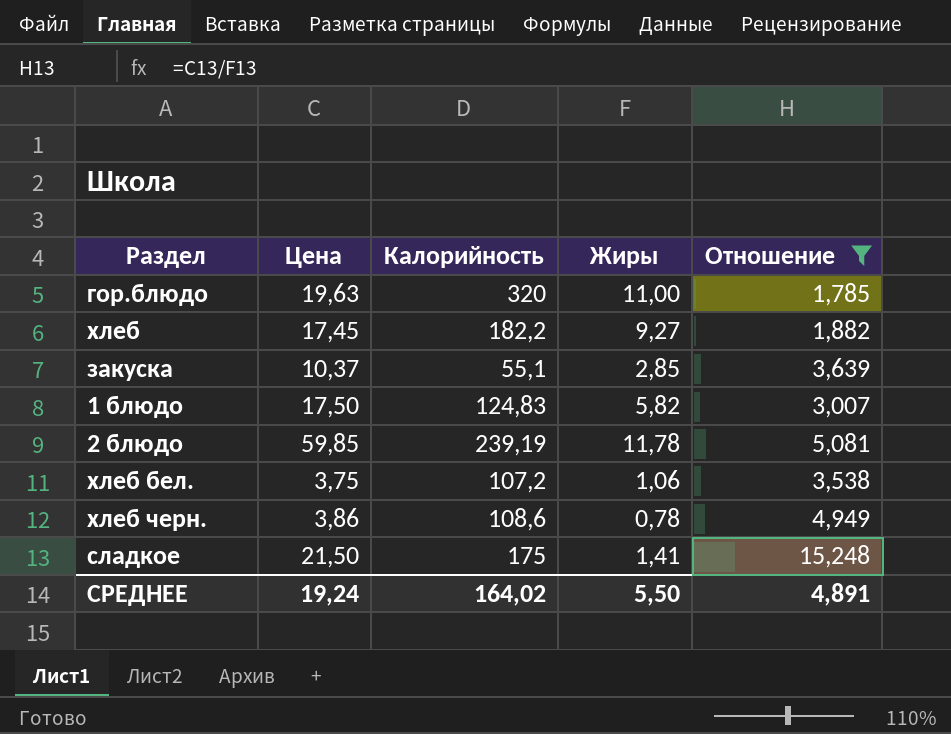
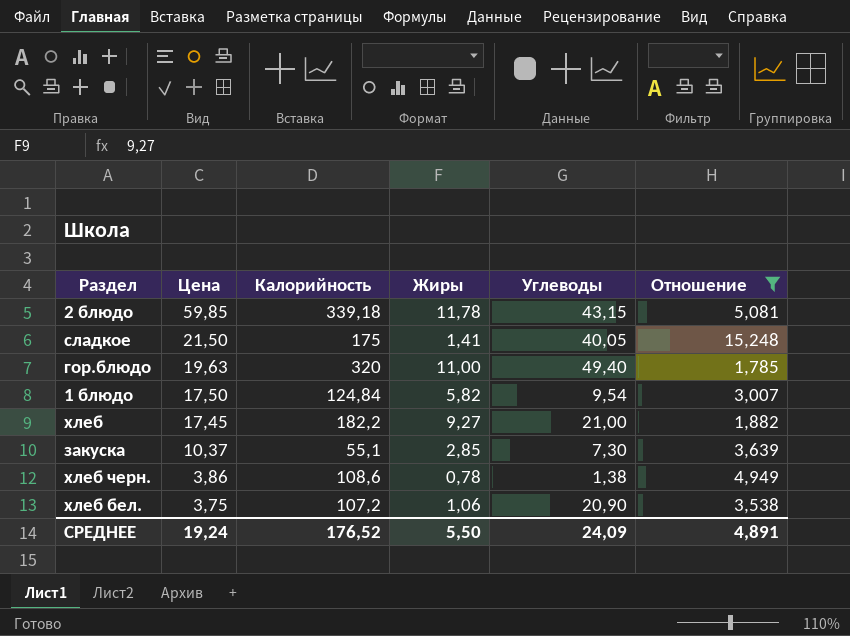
row order: none -> Цена descending
column Углеводы | position: none -> 5
2 блюдо | Калорийность: 239,19 -> 339,18
1 блюдо | Калорийность: 124,83 -> 124,84
СРЕДНЕЕ | Калорийность: 164,02 -> 176,52

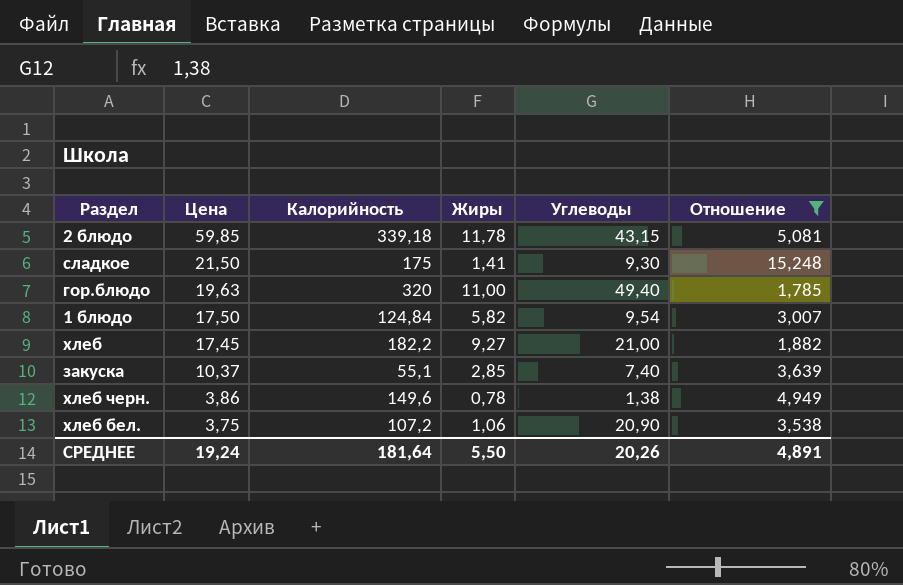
сладкое | Углеводы: 40,05 -> 9,30
закуска | Углеводы: 7,30 -> 7,40
хлеб черн. | Калорийность: 108,6 -> 149,6
СРЕДНЕЕ | Калорийность: 176,52 -> 181,64
СРЕДНЕЕ | Углеводы: 24,09 -> 20,26

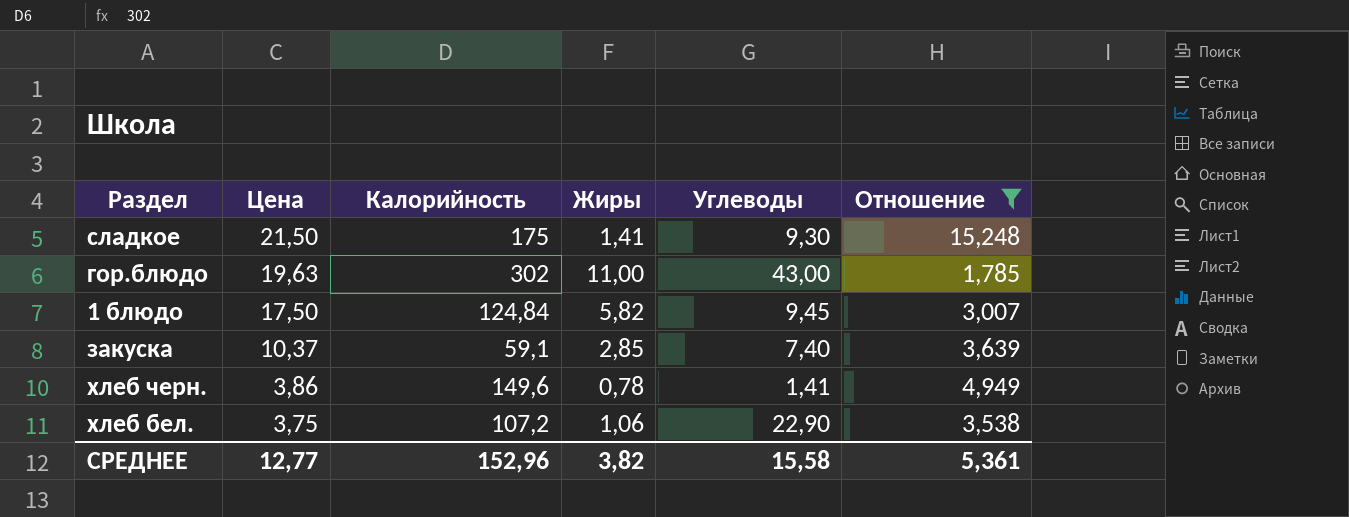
row 2 блюдо: 59,85 | 339,18 | 11,78 | 43,15 | 5,081 -> none
row хлеб: 17,45 | 182,2 | 9,27 | 21,00 | 1,882 -> none
гор.блюдо | Калорийность: 320 -> 302
гор.блюдо | Углеводы: 49,40 -> 43,00
1 блюдо | Углеводы: 9,54 -> 9,45
закуска | Калорийность: 55,1 -> 59,1
хлеб черн. | Углеводы: 1,38 -> 1,41
хлеб бел. | Углеводы: 20,90 -> 22,90
СРЕДНЕЕ | Цена: 19,24 -> 12,77
СРЕДНЕЕ | Калорийность: 181,64 -> 152,96
СРЕДНЕЕ | Жиры: 5,50 -> 3,82
СРЕДНЕЕ | Углеводы: 20,26 -> 15,58
СРЕДНЕЕ | Отношение: 4,891 -> 5,361

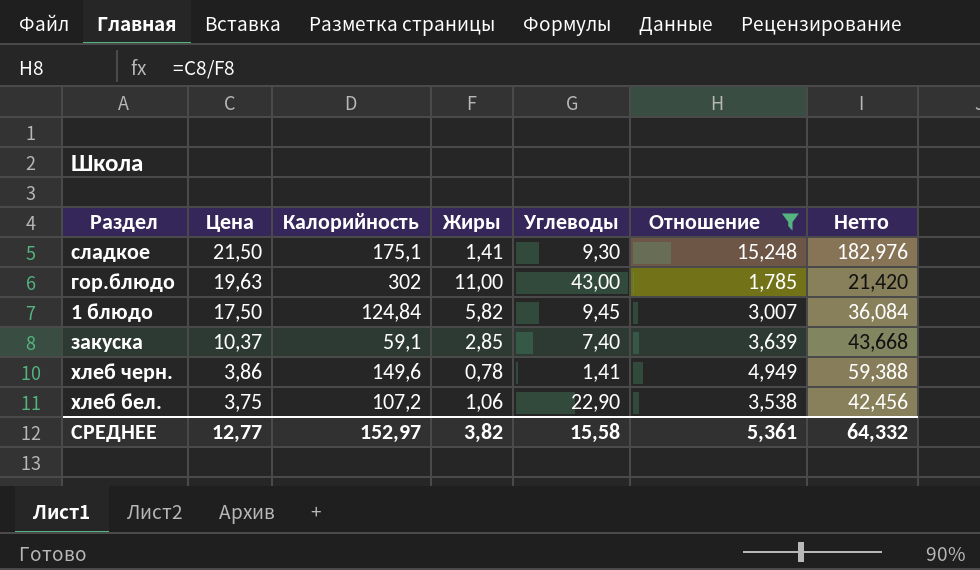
column Нетто | formula: none -> [Отношение] * 12
сладкое | Калорийность: 175 -> 175,1
СРЕДНЕЕ | Калорийность: 152,96 -> 152,97

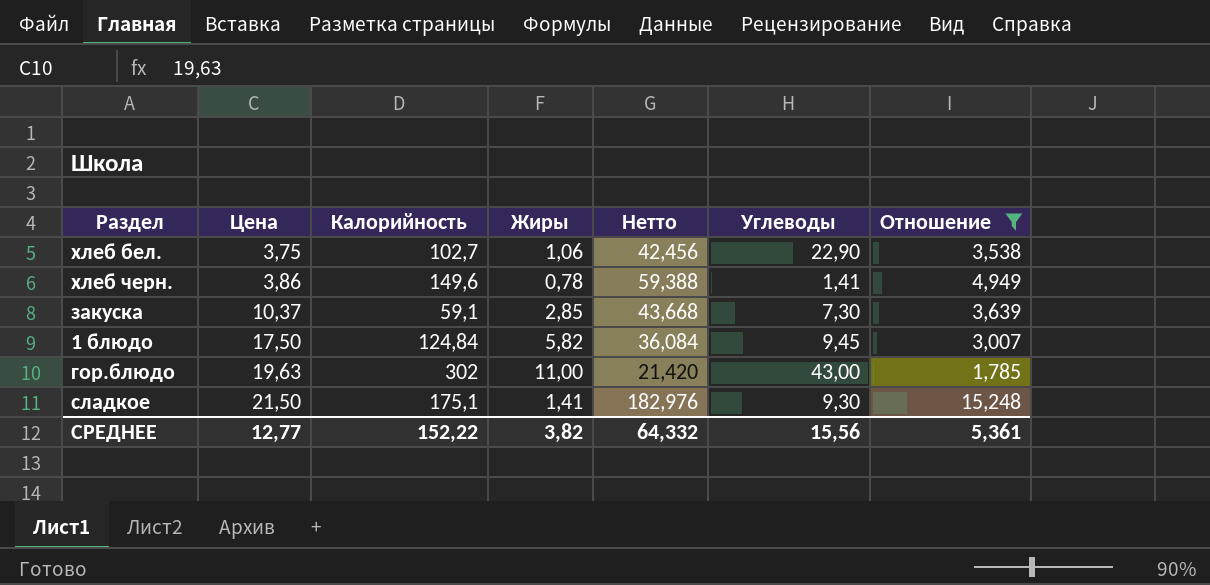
row order: Цена descending -> Цена ascending
column Нетто | position: 7 -> 5
хлеб бел. | Калорийность: 107,2 -> 102,7
закуска | Углеводы: 7,40 -> 7,30
СРЕДНЕЕ | Калорийность: 152,97 -> 152,22
СРЕДНЕЕ | Углеводы: 15,58 -> 15,56

